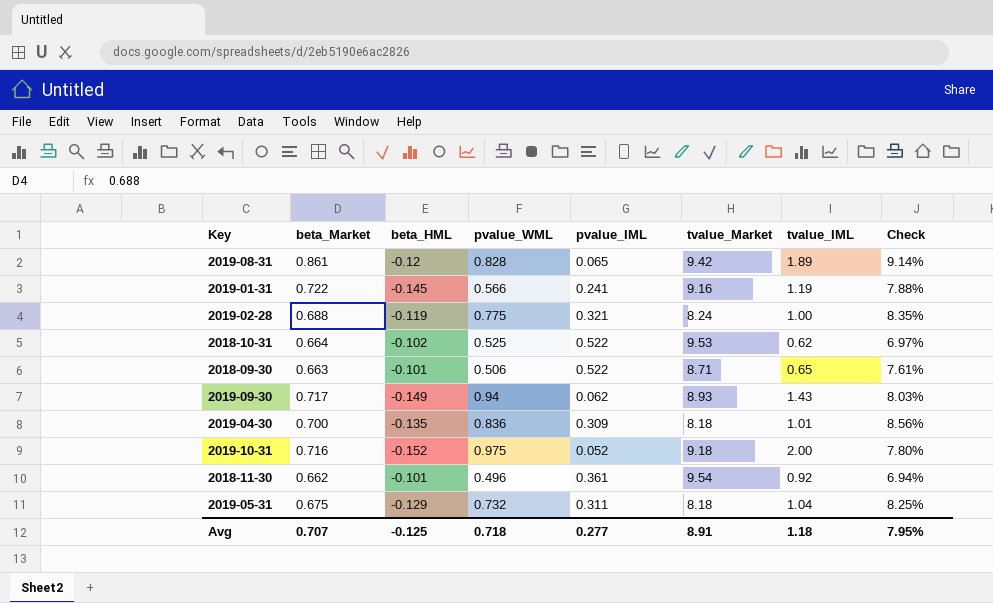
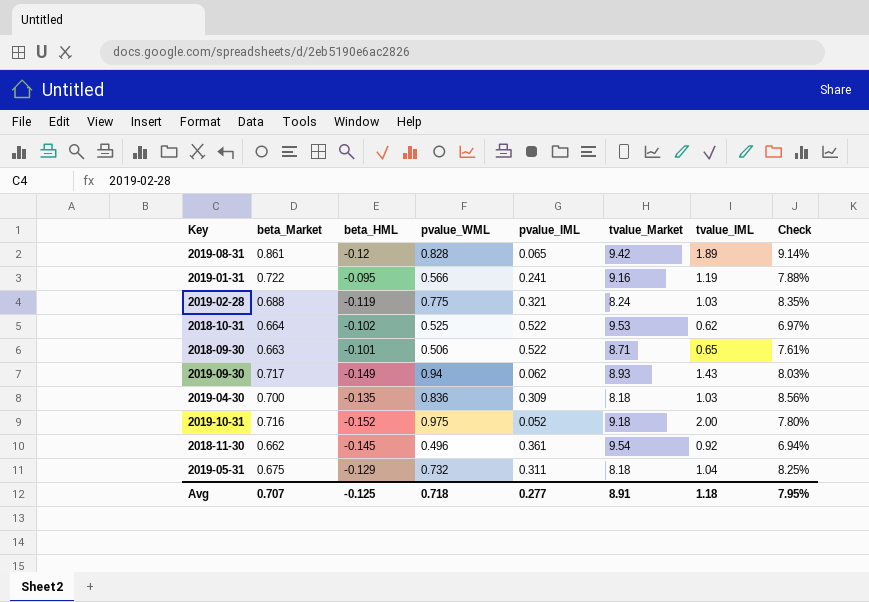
2019-01-31 | beta_HML: -0.145 -> -0.095
2019-02-28 | tvalue_IML: 1.00 -> 1.03
2019-04-30 | tvalue_IML: 1.01 -> 1.03
2018-11-30 | beta_HML: -0.101 -> -0.145

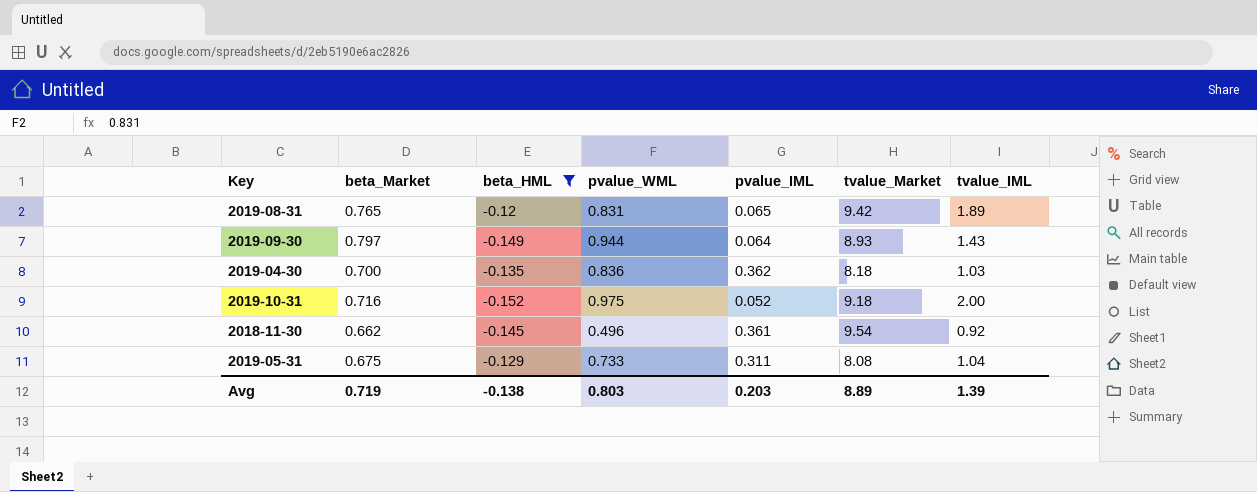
filter: none -> beta_HML <= -0.12
column Check | formula: [beta_Market] / [tvalue_Market] -> none
2019-08-31 | beta_Market: 0.861 -> 0.765
2019-08-31 | pvalue_WML: 0.828 -> 0.831
2019-09-30 | beta_Market: 0.717 -> 0.797
2019-09-30 | pvalue_WML: 0.94 -> 0.944
2019-09-30 | pvalue_IML: 0.062 -> 0.064
2019-04-30 | pvalue_IML: 0.309 -> 0.362
2019-05-31 | pvalue_WML: 0.732 -> 0.733
2019-05-31 | tvalue_Market: 8.18 -> 8.08
Avg | beta_Market: 0.707 -> 0.719
Avg | beta_HML: -0.125 -> -0.138
Avg | pvalue_WML: 0.718 -> 0.803
Avg | pvalue_IML: 0.277 -> 0.203
Avg | tvalue_Market: 8.91 -> 8.89
Avg | tvalue_IML: 1.18 -> 1.39

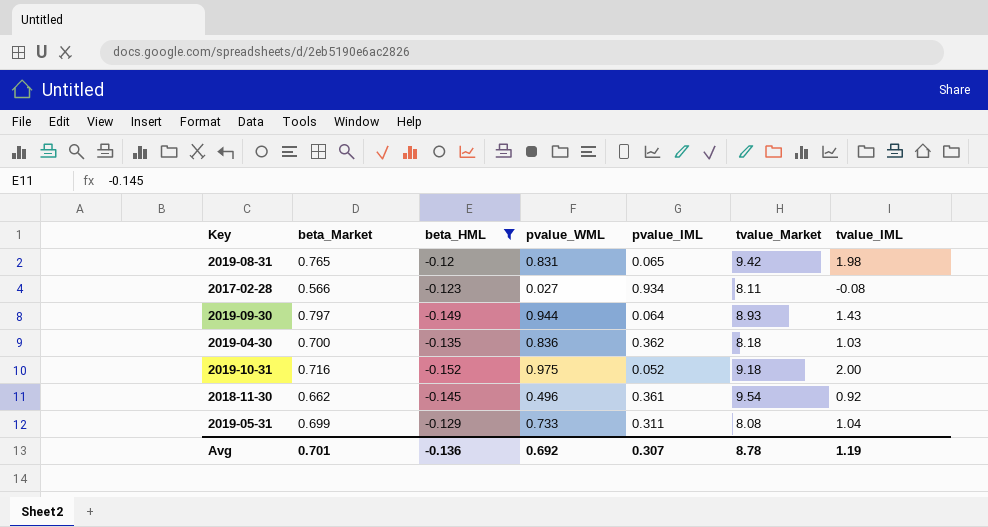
2019-08-31 | tvalue_IML: 1.89 -> 1.98
row 2017-02-28: none -> 0.566 | -0.123 | 0.027 | 0.934 | 8.11 | -0.08
2019-05-31 | beta_Market: 0.675 -> 0.699
Avg | beta_Market: 0.719 -> 0.701
Avg | beta_HML: -0.138 -> -0.136
Avg | pvalue_WML: 0.803 -> 0.692
Avg | pvalue_IML: 0.203 -> 0.307
Avg | tvalue_Market: 8.89 -> 8.78
Avg | tvalue_IML: 1.39 -> 1.19

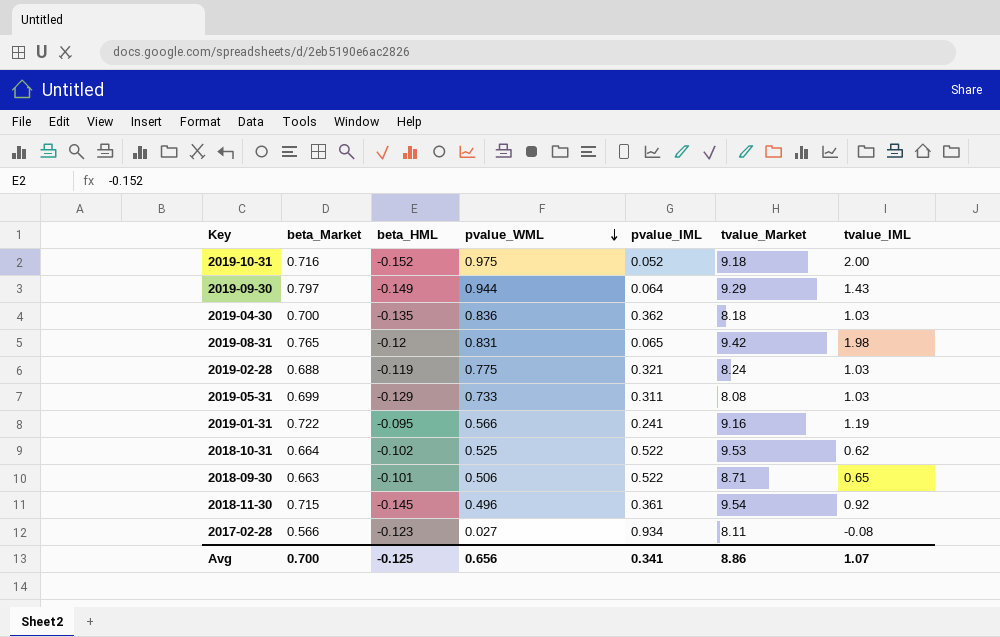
filter: beta_HML <= -0.12 -> none
row order: none -> pvalue_WML descending
2019-09-30 | tvalue_Market: 8.93 -> 9.29
2019-05-31 | tvalue_IML: 1.04 -> 1.03
2018-11-30 | beta_Market: 0.662 -> 0.715
Avg | beta_Market: 0.701 -> 0.700
Avg | beta_HML: -0.136 -> -0.125
Avg | pvalue_WML: 0.692 -> 0.656
Avg | pvalue_IML: 0.307 -> 0.341
Avg | tvalue_Market: 8.78 -> 8.86
Avg | tvalue_IML: 1.19 -> 1.07

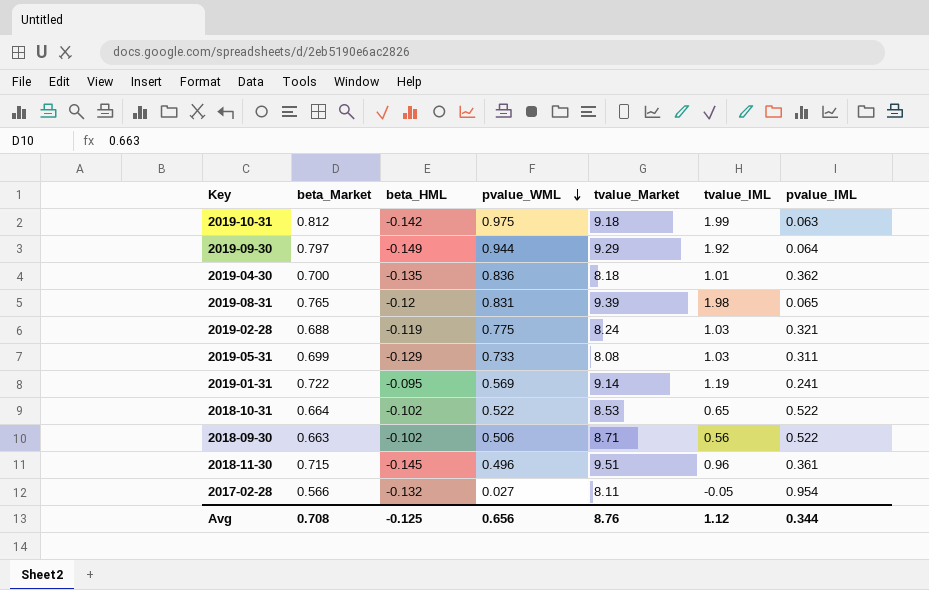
column pvalue_IML | position: 5 -> 7
2019-10-31 | beta_Market: 0.716 -> 0.812
2019-10-31 | beta_HML: -0.152 -> -0.142
2019-10-31 | tvalue_IML: 2.00 -> 1.99
2019-10-31 | pvalue_IML: 0.052 -> 0.063
2019-09-30 | tvalue_IML: 1.43 -> 1.92
2019-04-30 | tvalue_IML: 1.03 -> 1.01
2019-08-31 | tvalue_Market: 9.42 -> 9.39
2019-01-31 | pvalue_WML: 0.566 -> 0.569
2019-01-31 | tvalue_Market: 9.16 -> 9.14
2018-10-31 | pvalue_WML: 0.525 -> 0.522
2018-10-31 | tvalue_Market: 9.53 -> 8.53
2018-10-31 | tvalue_IML: 0.62 -> 0.65
2018-09-30 | beta_HML: -0.101 -> -0.102
2018-09-30 | tvalue_IML: 0.65 -> 0.56
2018-11-30 | tvalue_Market: 9.54 -> 9.51
2018-11-30 | tvalue_IML: 0.92 -> 0.96
2017-02-28 | beta_HML: -0.123 -> -0.132
2017-02-28 | tvalue_IML: -0.08 -> -0.05
2017-02-28 | pvalue_IML: 0.934 -> 0.954
Avg | beta_Market: 0.700 -> 0.708
Avg | tvalue_Market: 8.86 -> 8.76
Avg | tvalue_IML: 1.07 -> 1.12
Avg | pvalue_IML: 0.341 -> 0.344

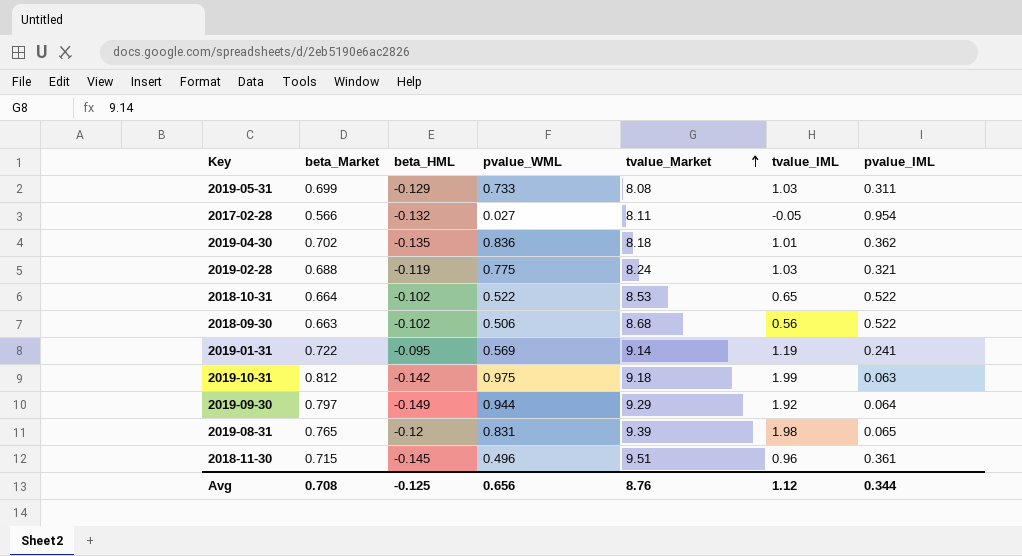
row order: pvalue_WML descending -> tvalue_Market ascending
2019-04-30 | beta_Market: 0.700 -> 0.702
2018-09-30 | tvalue_Market: 8.71 -> 8.68

